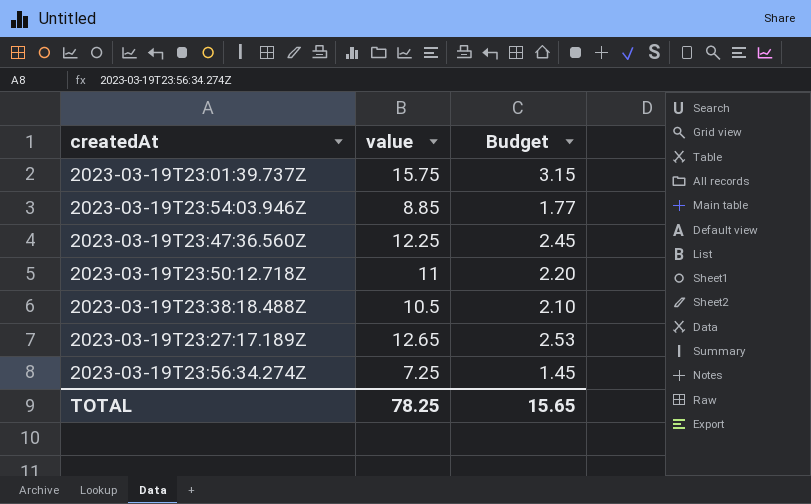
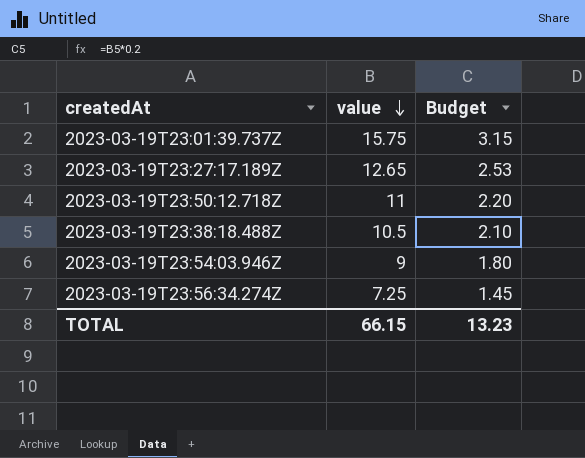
row order: none -> value descending
row 2023-03-19T23:47:36.560Z: 12.25 | 2.45 -> none
2023-03-19T23:54:03.946Z | value: 8.85 -> 9
2023-03-19T23:54:03.946Z | Budget: 1.77 -> 1.80
TOTAL | value: 78.25 -> 66.15
TOTAL | Budget: 15.65 -> 13.23

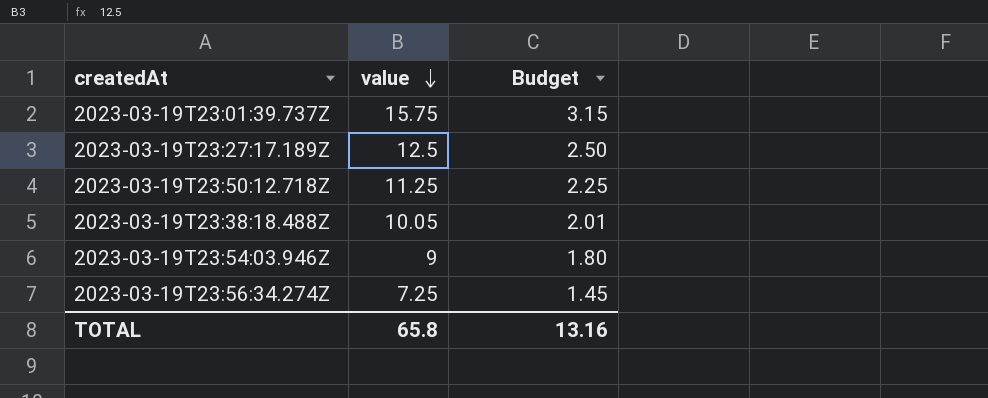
2023-03-19T23:27:17.189Z | value: 12.65 -> 12.5
2023-03-19T23:27:17.189Z | Budget: 2.53 -> 2.50
2023-03-19T23:50:12.718Z | value: 11 -> 11.25
2023-03-19T23:50:12.718Z | Budget: 2.20 -> 2.25
2023-03-19T23:38:18.488Z | value: 10.5 -> 10.05
2023-03-19T23:38:18.488Z | Budget: 2.10 -> 2.01
TOTAL | value: 66.15 -> 65.8
TOTAL | Budget: 13.23 -> 13.16

